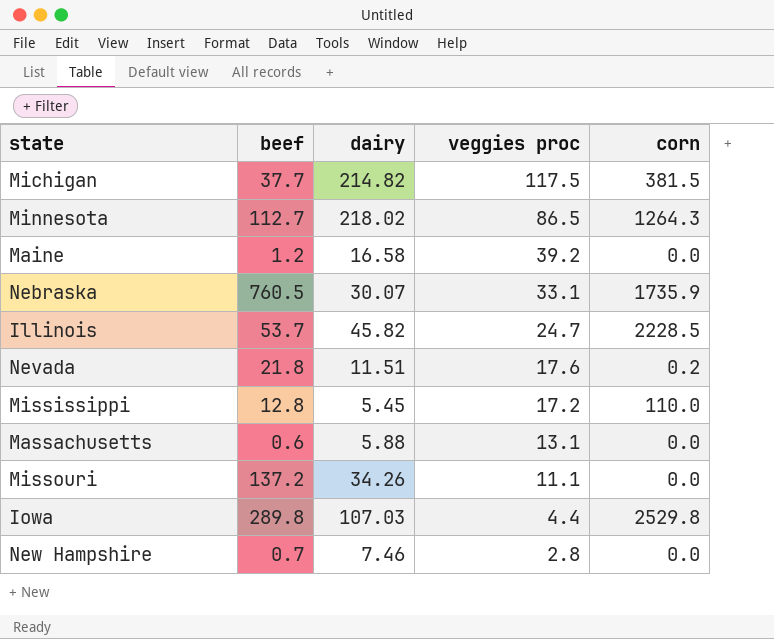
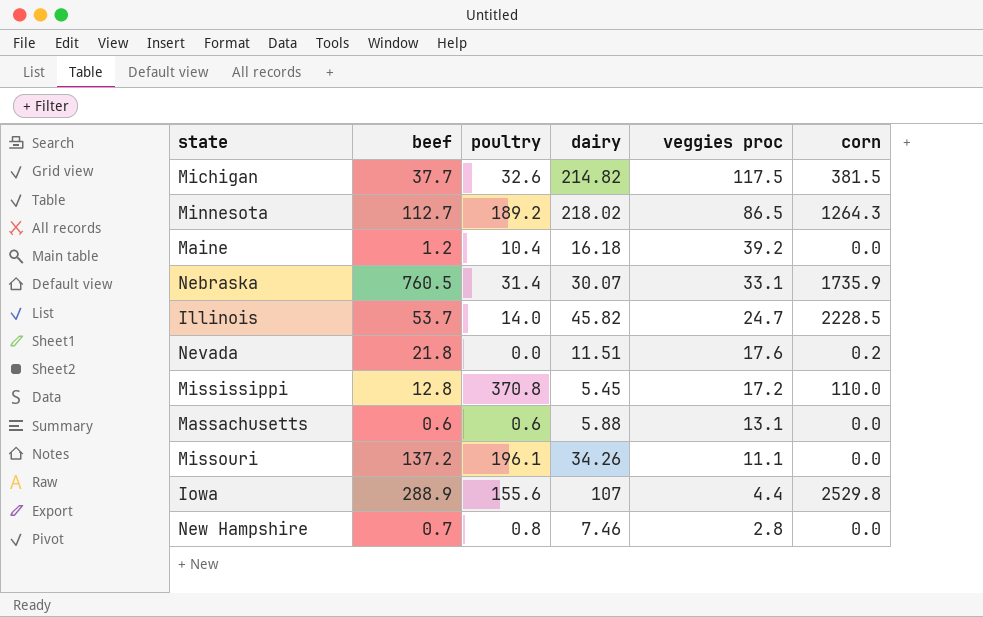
column poultry | position: none -> 3
Maine | dairy: 16.58 -> 16.18
Iowa | beef: 289.8 -> 288.9
Iowa | dairy: 107.03 -> 107

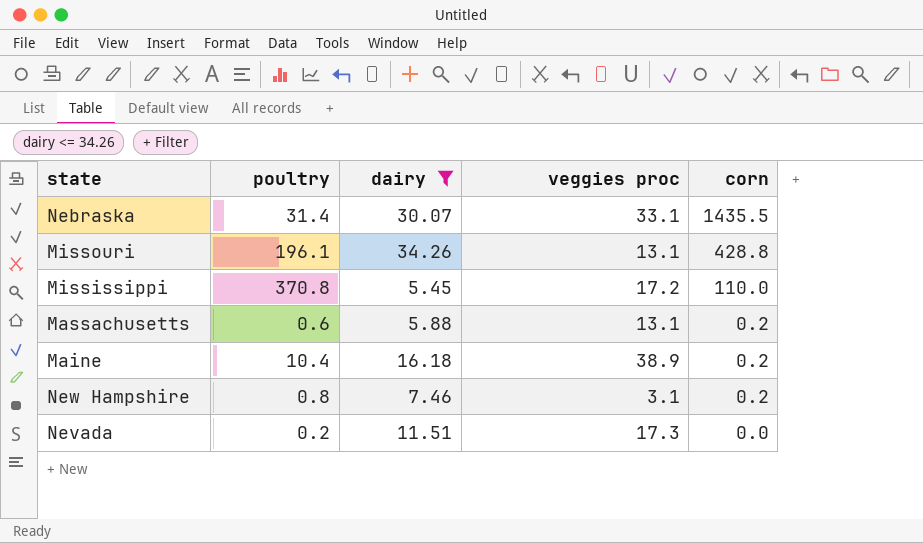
filter: none -> dairy <= 34.26
row order: veggies proc descending -> corn descending
column beef | position: 2 -> none
Nebraska | corn: 1735.9 -> 1435.5
Missouri | veggies proc: 11.1 -> 13.1
Missouri | corn: 0.0 -> 428.8
Massachusetts | corn: 0.0 -> 0.2
Maine | veggies proc: 39.2 -> 38.9
Maine | corn: 0.0 -> 0.2
New Hampshire | veggies proc: 2.8 -> 3.1
New Hampshire | corn: 0.0 -> 0.2
Nevada | poultry: 0.0 -> 0.2
Nevada | veggies proc: 17.6 -> 17.3
Nevada | corn: 0.2 -> 0.0

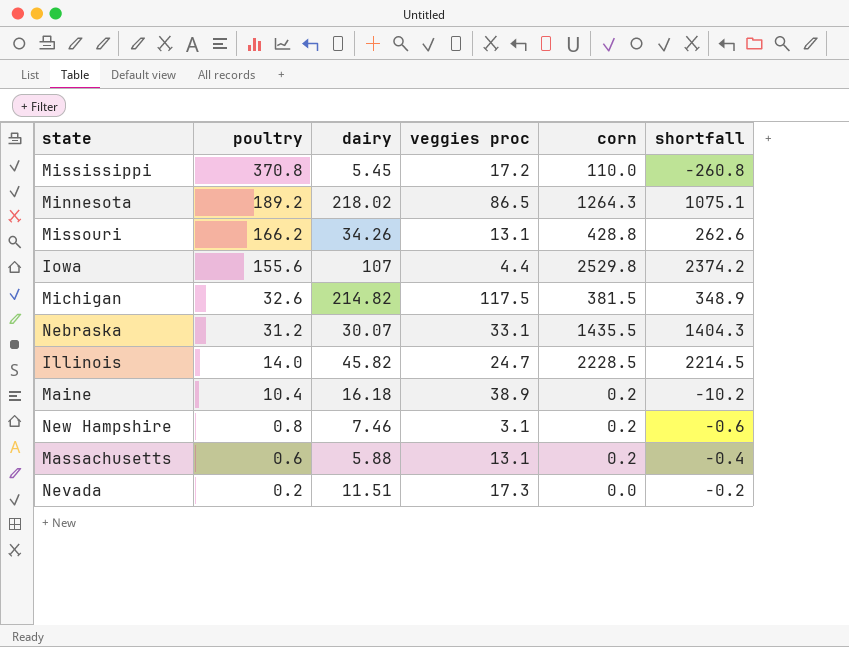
filter: dairy <= 34.26 -> none
row order: corn descending -> poultry descending
column shortfall | formula: none -> [corn] - [poultry]
Missouri | poultry: 196.1 -> 166.2
Nebraska | poultry: 31.4 -> 31.2

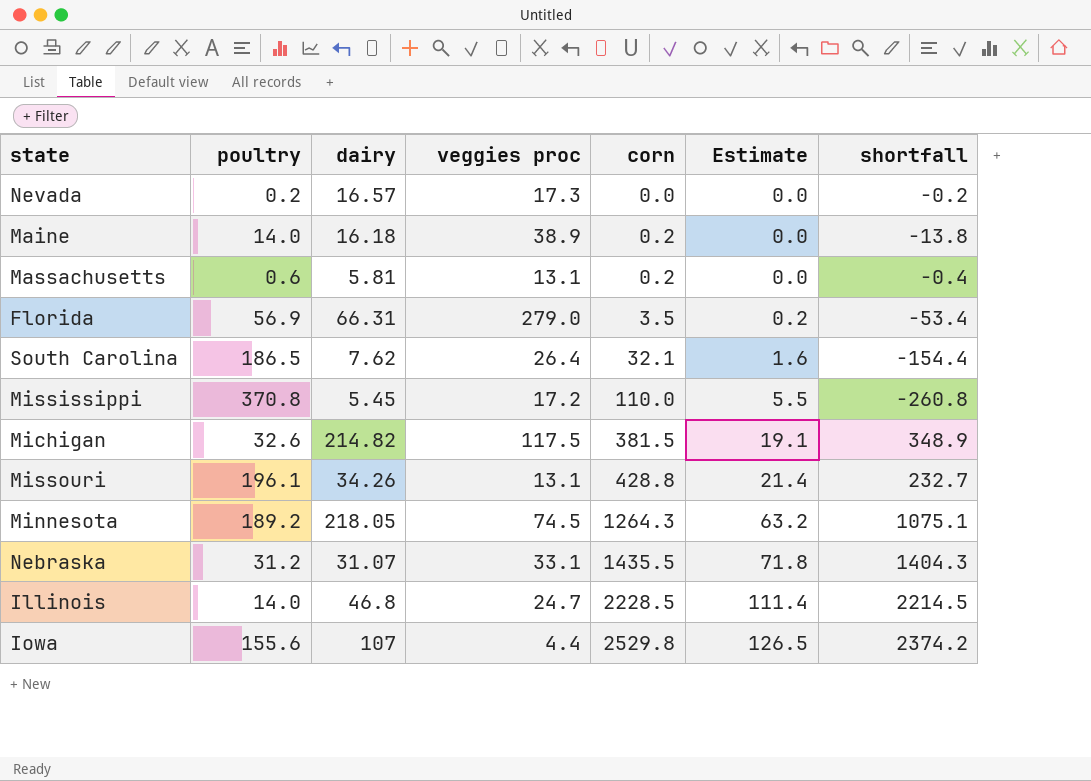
row order: poultry descending -> corn ascending
column Estimate | formula: none -> [corn] * 0.05
row New Hampshire: 0.8 | 7.46 | 3.1 | 0.2 | -0.6 -> none
Nevada | dairy: 11.51 -> 16.57
Maine | poultry: 10.4 -> 14.0
Maine | shortfall: -10.2 -> -13.8
Massachusetts | dairy: 5.88 -> 5.81
row Florida: none -> 56.9 | 66.31 | 279.0 | 3.5 | 0.2 | -53.4
row South Carolina: none -> 186.5 | 7.62 | 26.4 | 32.1 | 1.6 | -154.4
Missouri | poultry: 166.2 -> 196.1
Missouri | shortfall: 262.6 -> 232.7
Minnesota | dairy: 218.02 -> 218.05
Minnesota | veggies proc: 86.5 -> 74.5
Nebraska | dairy: 30.07 -> 31.07
Illinois | dairy: 45.82 -> 46.8

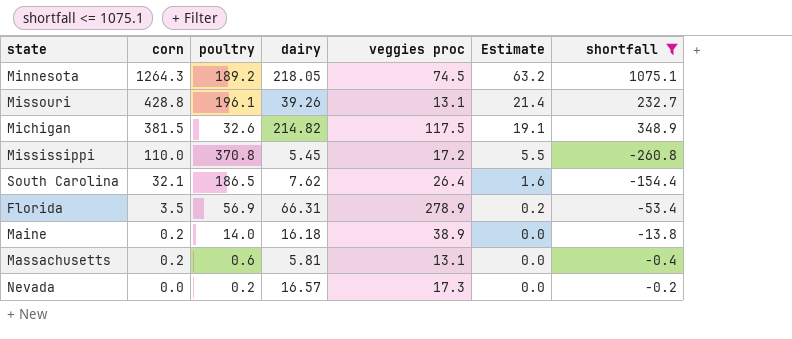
filter: none -> shortfall <= 1075.1
row order: corn ascending -> corn descending
column corn | position: 5 -> 2
Missouri | dairy: 34.26 -> 39.26
Florida | veggies proc: 279.0 -> 278.9

